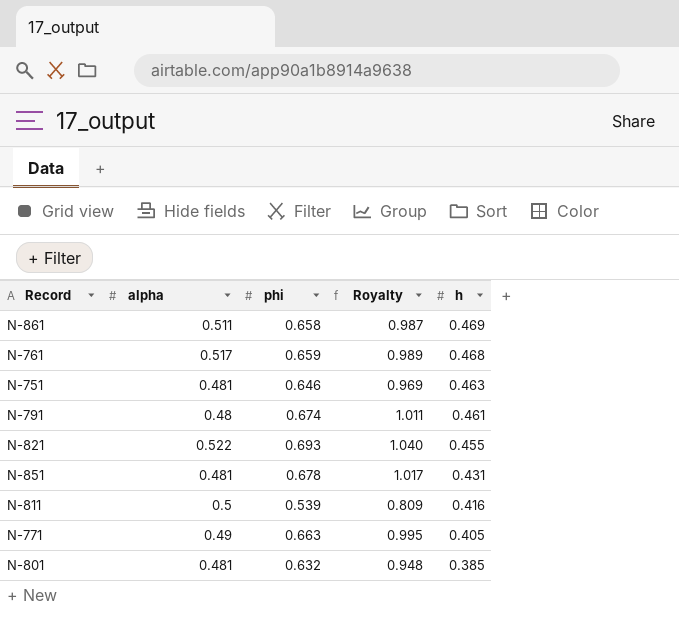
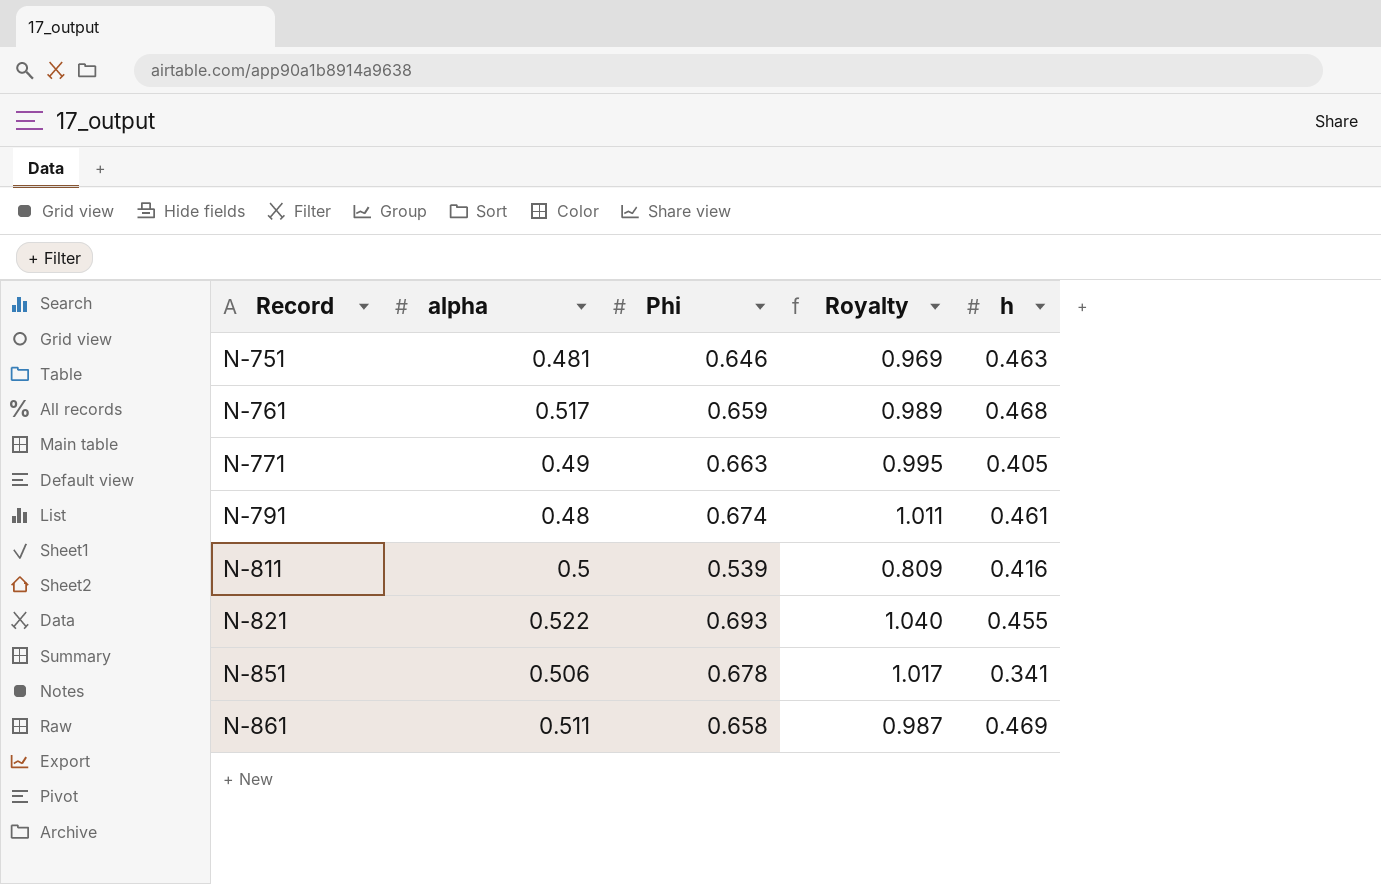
row order: h descending -> Record ascending
column name: phi -> Phi
row N-801: 0.481 | 0.632 | 0.948 | 0.385 -> none
N-851 | alpha: 0.481 -> 0.506
N-851 | h: 0.431 -> 0.341

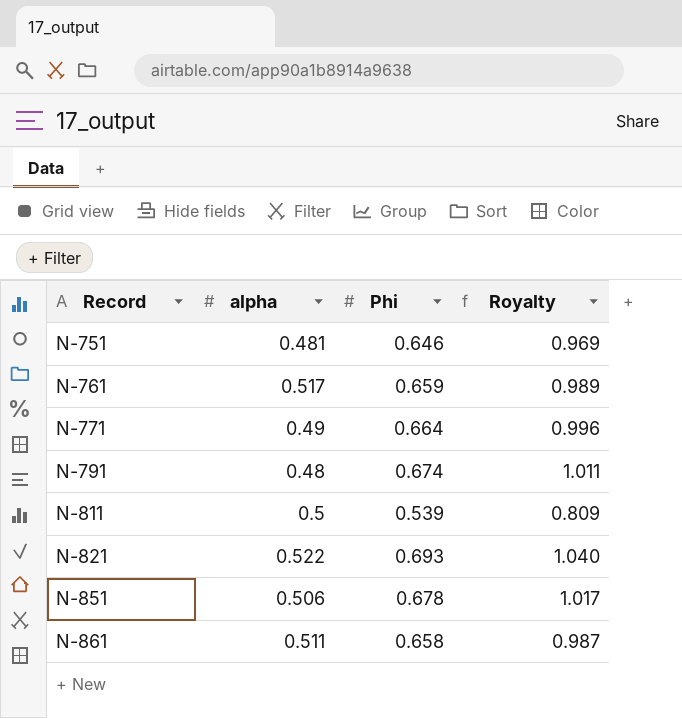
column h | position: 5 -> none
N-771 | Phi: 0.663 -> 0.664
N-771 | Royalty: 0.995 -> 0.996

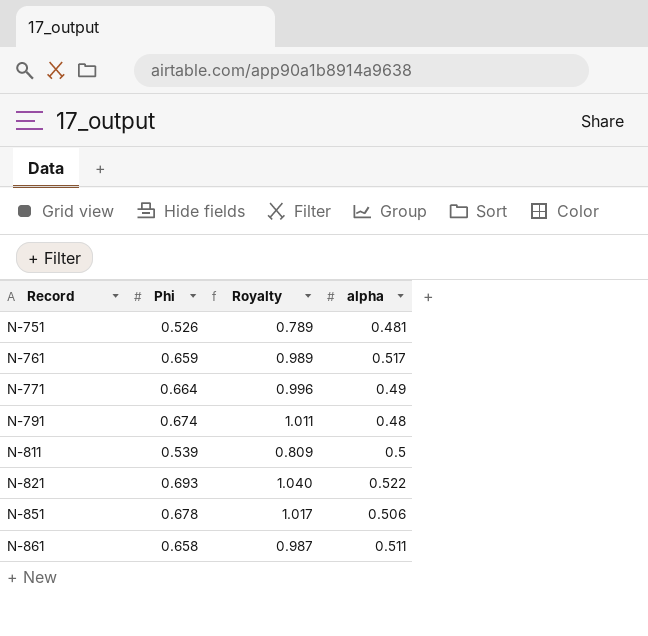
column alpha | position: 2 -> 4
N-751 | Phi: 0.646 -> 0.526
N-751 | Royalty: 0.969 -> 0.789

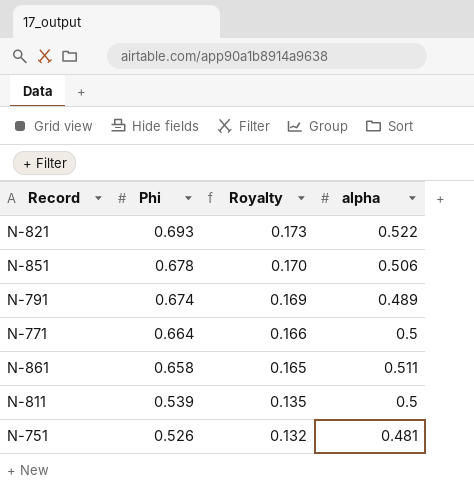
row order: Record ascending -> Phi descending
column Royalty | formula: [Phi] * 1.5 -> [Phi] * 0.25
row N-761: 0.659 | 0.989 | 0.517 -> none
N-791 | alpha: 0.48 -> 0.489
N-771 | alpha: 0.49 -> 0.5

